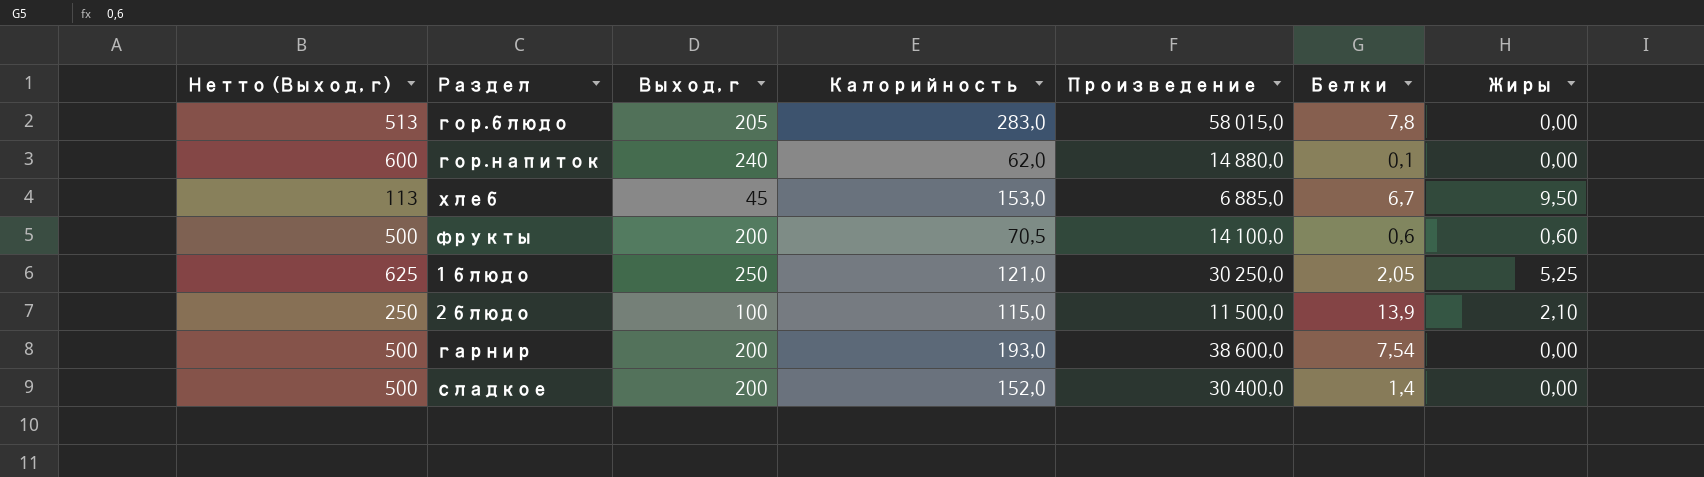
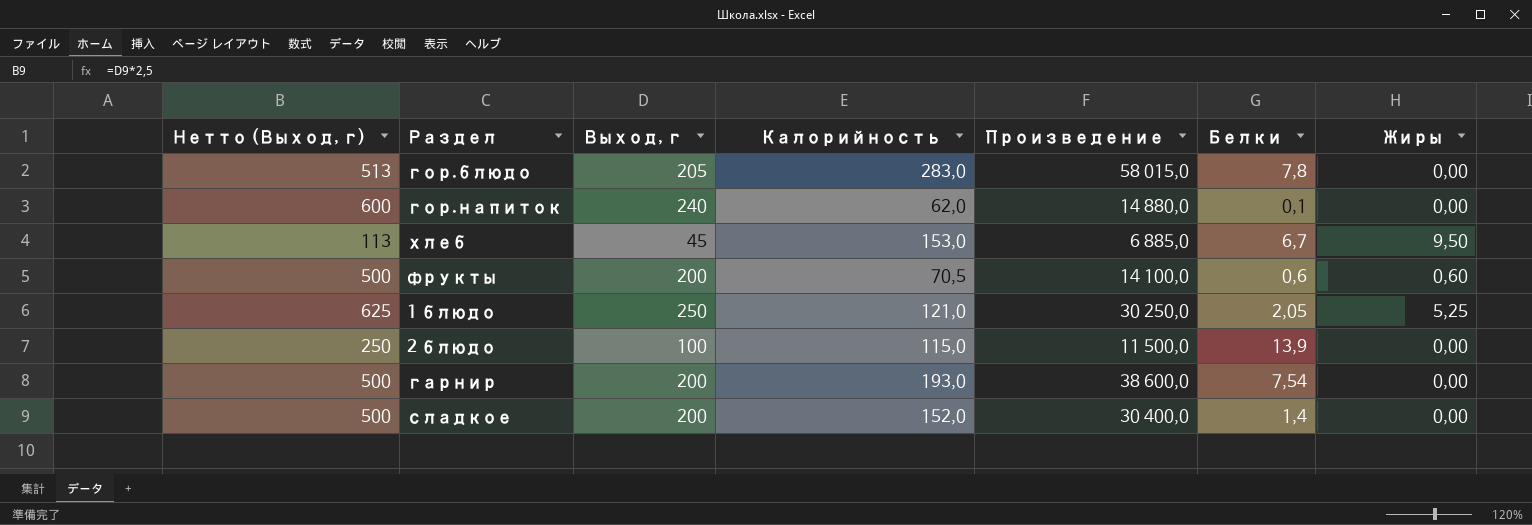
2 блюдо | Жиры: 2,10 -> 0,00

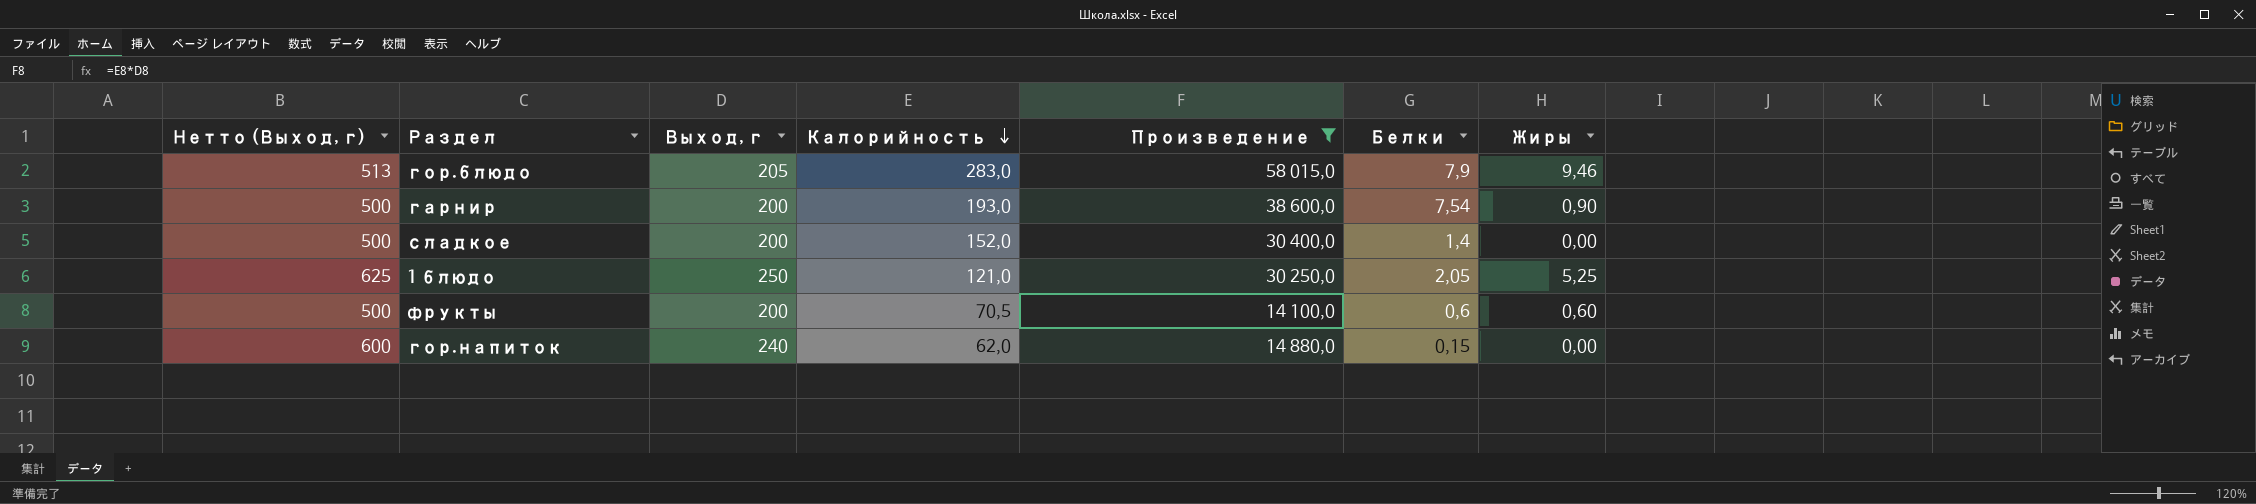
filter: none -> Произведение >= 14 100,0
row order: none -> Калорийность descending
гор.блюдо | Белки: 7,8 -> 7,9
гор.блюдо | Жиры: 0,00 -> 9,46
гарнир | Жиры: 0,00 -> 0,90
гор.напиток | Белки: 0,1 -> 0,15

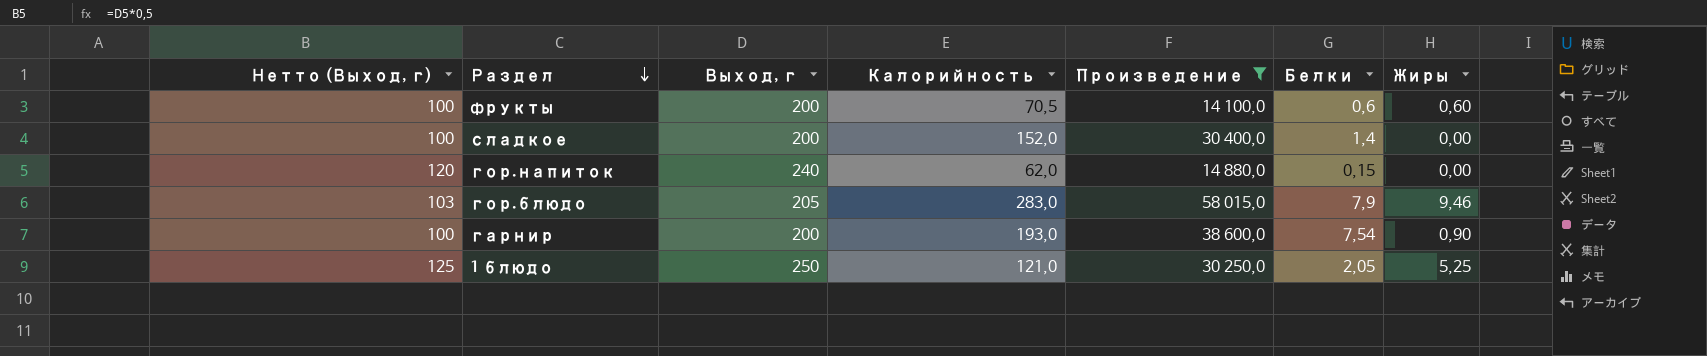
row order: Калорийность descending -> Раздел descending
column Нетто (Выход, г) | formula: [Выход, г] * 2,5 -> [Выход, г] * 0,5

